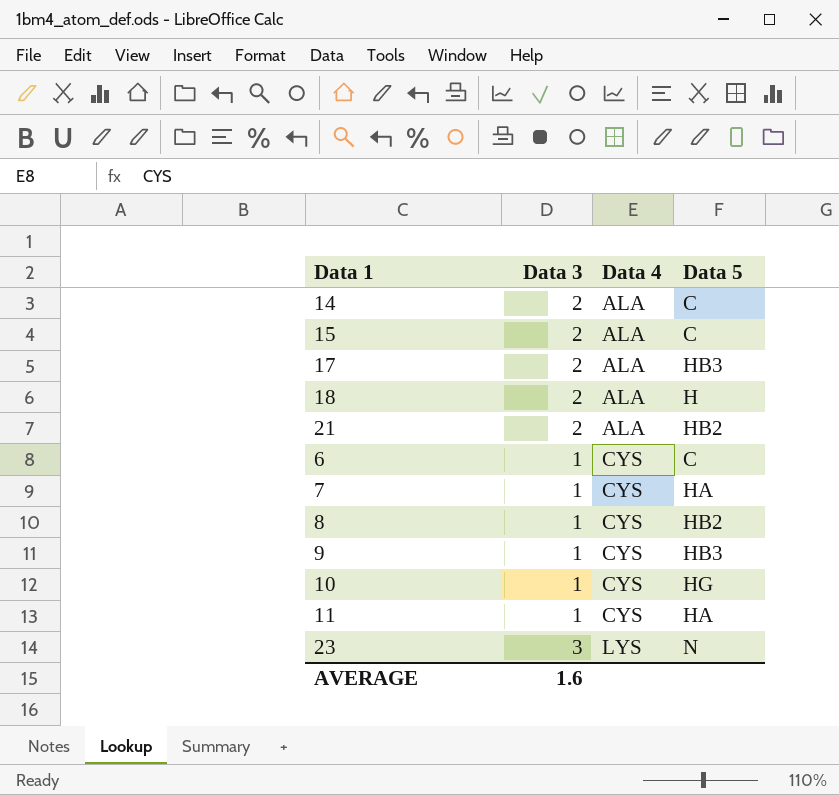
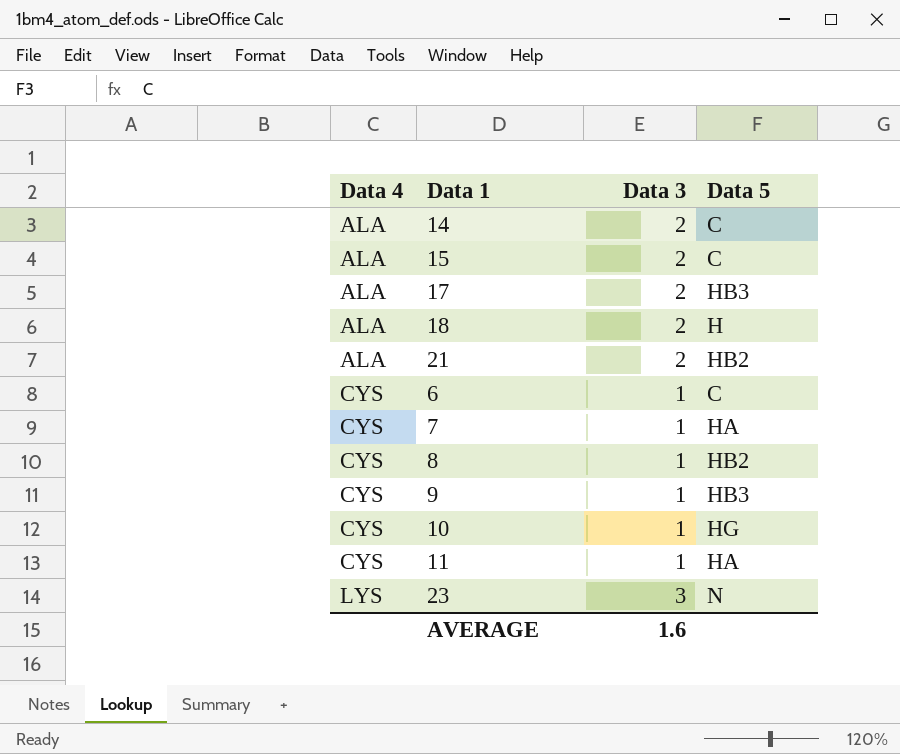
column Data 4 | position: 3 -> 1

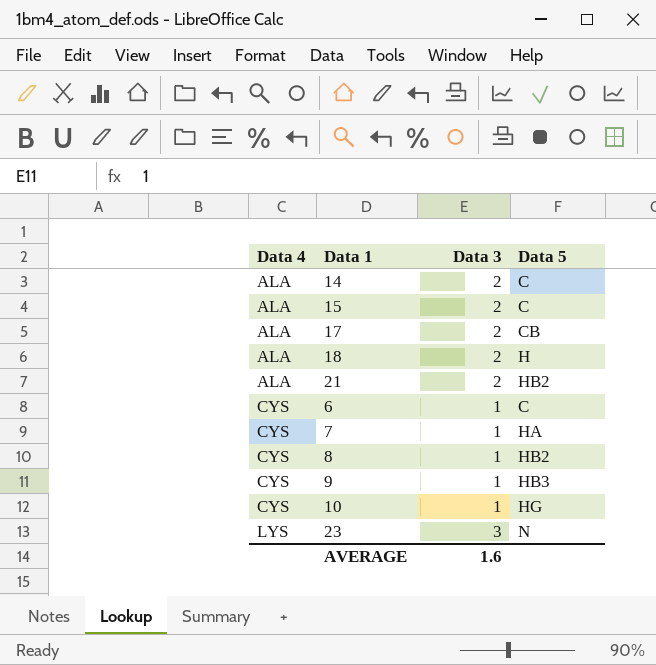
row 11: CYS | 1 | HA -> none
17 | Data 5: HB3 -> CB

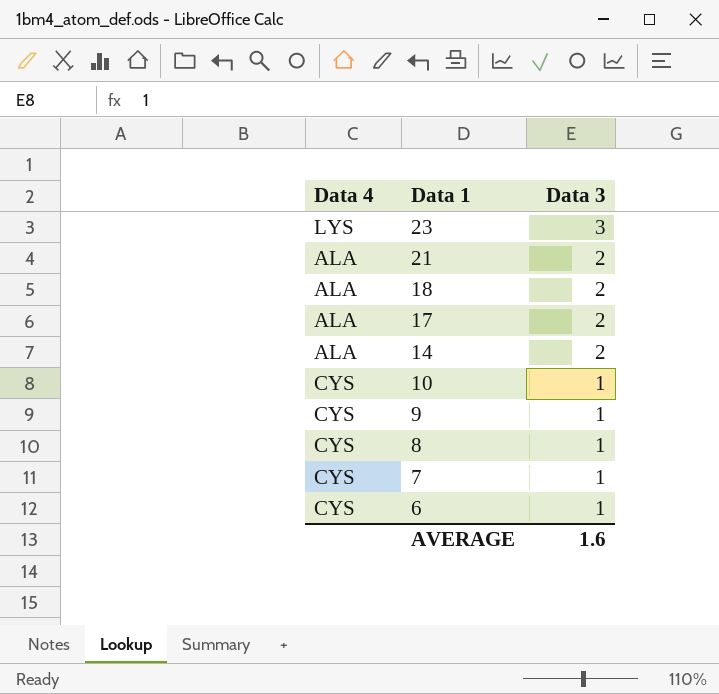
row order: Data 4 ascending -> Data 1 descending
column Data 5 | position: 4 -> none
row 15: ALA | 2 | C -> none

